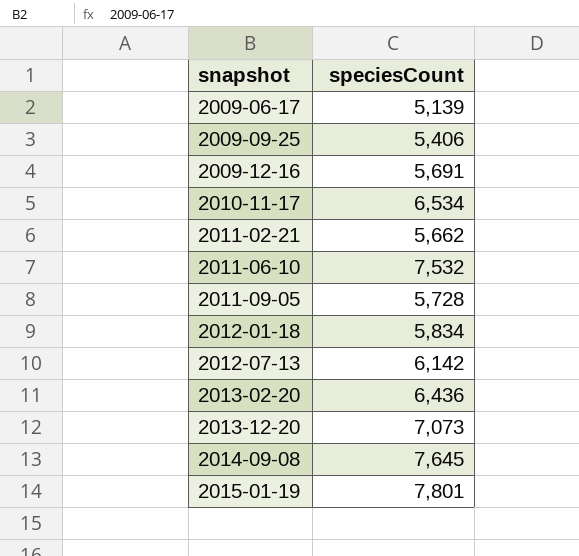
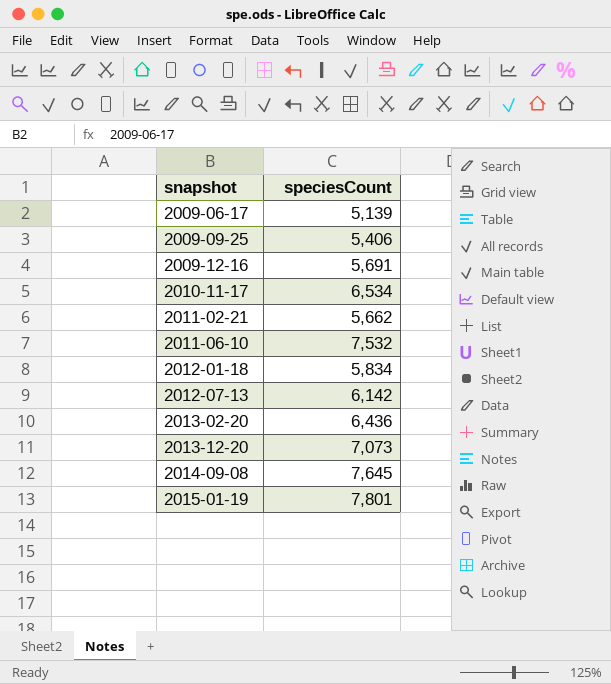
row 2011-09-05: 5,728 -> none

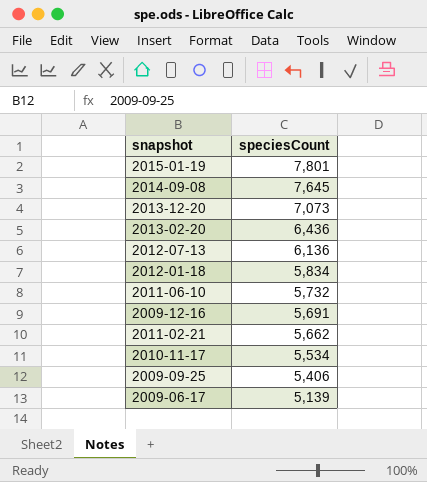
row order: snapshot ascending -> speciesCount descending
2012-07-13 | speciesCount: 6,142 -> 6,136
2011-06-10 | speciesCount: 7,532 -> 5,732
2010-11-17 | speciesCount: 6,534 -> 5,534

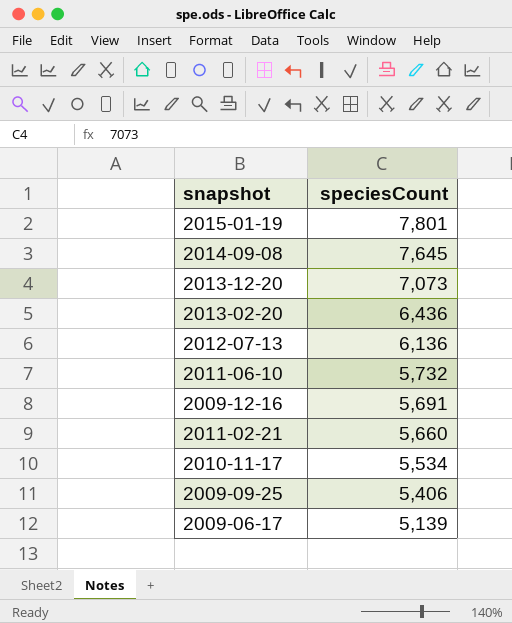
row 2012-01-18: 5,834 -> none
2011-02-21 | speciesCount: 5,662 -> 5,660

